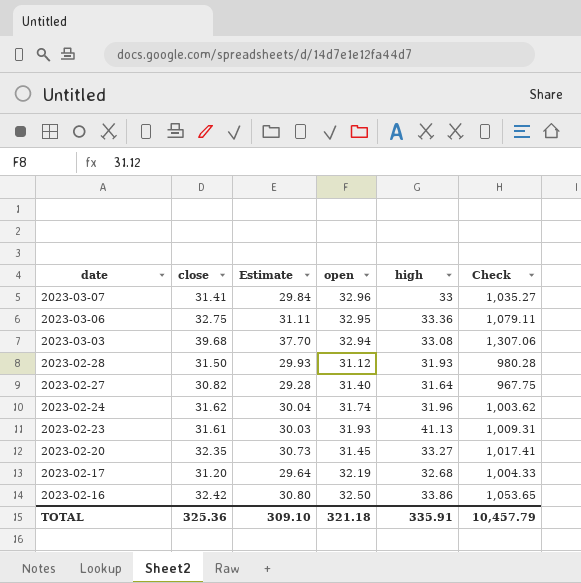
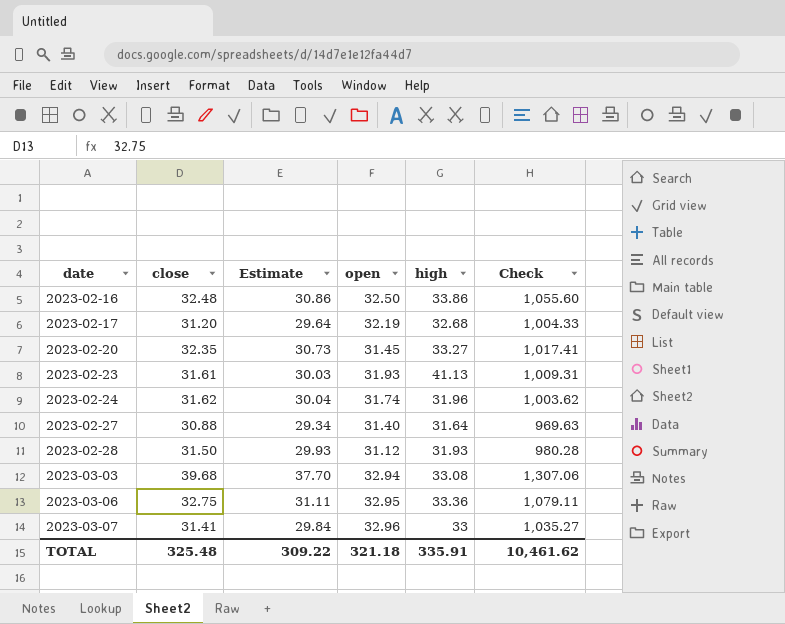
row order: date descending -> date ascending
2023-02-16 | close: 32.42 -> 32.48
2023-02-16 | Estimate: 30.80 -> 30.86
2023-02-16 | Check: 1,053.65 -> 1,055.60
2023-02-27 | close: 30.82 -> 30.88
2023-02-27 | Estimate: 29.28 -> 29.34
2023-02-27 | Check: 967.75 -> 969.63
TOTAL | close: 325.36 -> 325.48
TOTAL | Estimate: 309.10 -> 309.22
TOTAL | Check: 10,457.79 -> 10,461.62

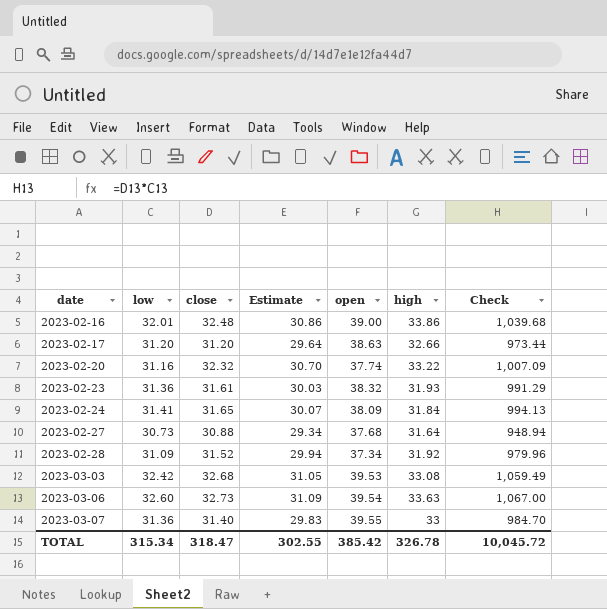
column low | position: none -> 2
column Check | formula: [close] * [open] -> [low] * [close]
2023-02-16 | open: 32.50 -> 39.00
2023-02-17 | open: 32.19 -> 38.63
2023-02-17 | high: 32.68 -> 32.66
2023-02-20 | close: 32.35 -> 32.32
2023-02-20 | Estimate: 30.73 -> 30.70
2023-02-20 | open: 31.45 -> 37.74
2023-02-20 | high: 33.27 -> 33.22
2023-02-23 | open: 31.93 -> 38.32
2023-02-23 | high: 41.13 -> 31.93
2023-02-24 | close: 31.62 -> 31.65
2023-02-24 | Estimate: 30.04 -> 30.07
2023-02-24 | open: 31.74 -> 38.09
2023-02-24 | high: 31.96 -> 31.84
2023-02-27 | open: 31.40 -> 37.68
2023-02-28 | close: 31.50 -> 31.52
2023-02-28 | Estimate: 29.93 -> 29.94
2023-02-28 | open: 31.12 -> 37.34
2023-02-28 | high: 31.93 -> 31.92
2023-03-03 | close: 39.68 -> 32.68
2023-03-03 | Estimate: 37.70 -> 31.05
2023-03-03 | open: 32.94 -> 39.53
2023-03-06 | close: 32.75 -> 32.73
2023-03-06 | Estimate: 31.11 -> 31.09
2023-03-06 | open: 32.95 -> 39.54
2023-03-06 | high: 33.36 -> 33.63
2023-03-07 | close: 31.41 -> 31.40
2023-03-07 | Estimate: 29.84 -> 29.83
2023-03-07 | open: 32.96 -> 39.55
TOTAL | close: 325.48 -> 318.47
TOTAL | Estimate: 309.22 -> 302.55
TOTAL | open: 321.18 -> 385.42
TOTAL | high: 335.91 -> 326.78
TOTAL | Check: 10,461.62 -> 10,045.72

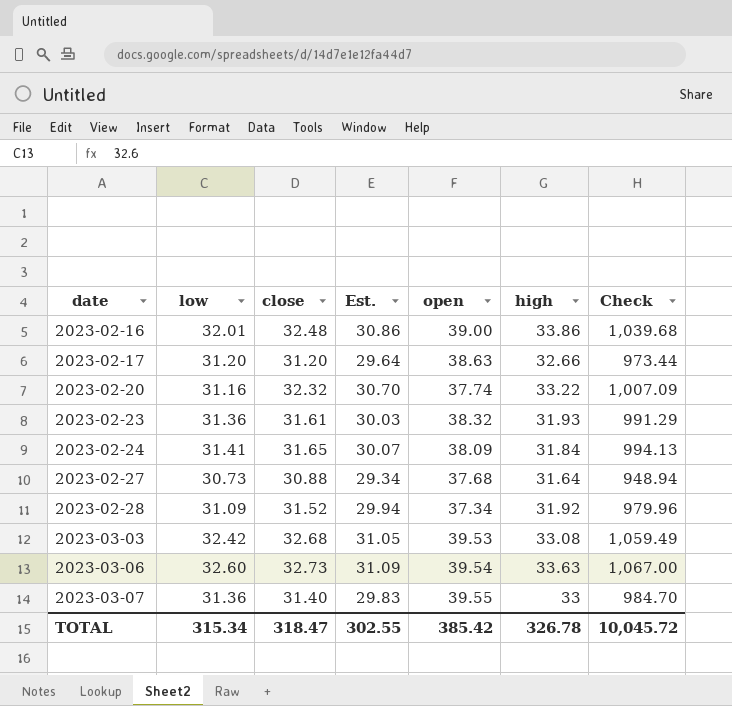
column name: Estimate -> Est.

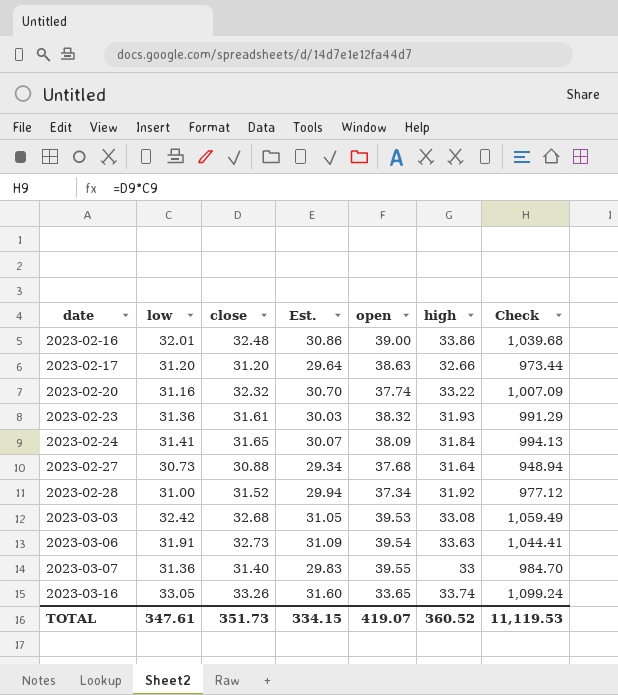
2023-02-28 | low: 31.09 -> 31.00
2023-02-28 | Check: 979.96 -> 977.12
2023-03-06 | low: 32.60 -> 31.91
2023-03-06 | Check: 1,067.00 -> 1,044.41
row 2023-03-16: none -> 33.05 | 33.26 | 31.60 | 33.65 | 33.74 | 1,099.24
TOTAL | low: 315.34 -> 347.61
TOTAL | close: 318.47 -> 351.73
TOTAL | Est.: 302.55 -> 334.15
TOTAL | open: 385.42 -> 419.07
TOTAL | high: 326.78 -> 360.52
TOTAL | Check: 10,045.72 -> 11,119.53

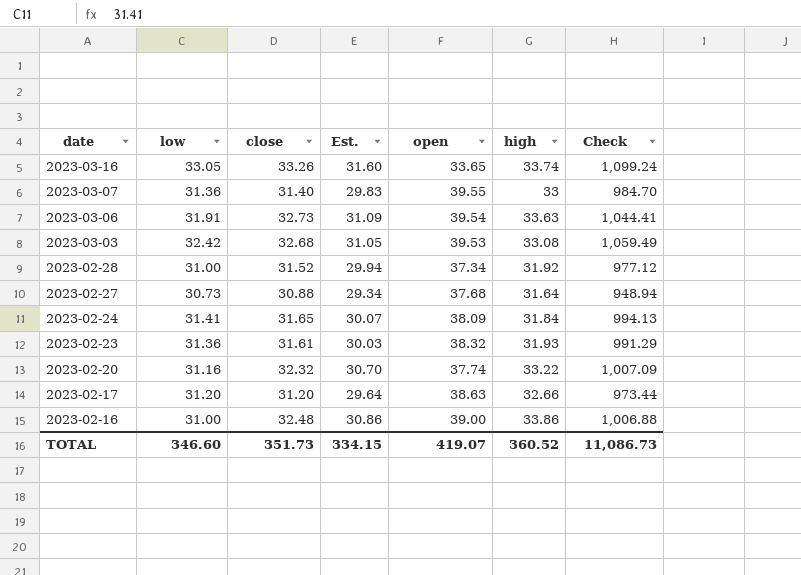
row order: date ascending -> date descending
2023-02-16 | low: 32.01 -> 31.00
2023-02-16 | Check: 1,039.68 -> 1,006.88
TOTAL | low: 347.61 -> 346.60
TOTAL | Check: 11,119.53 -> 11,086.73

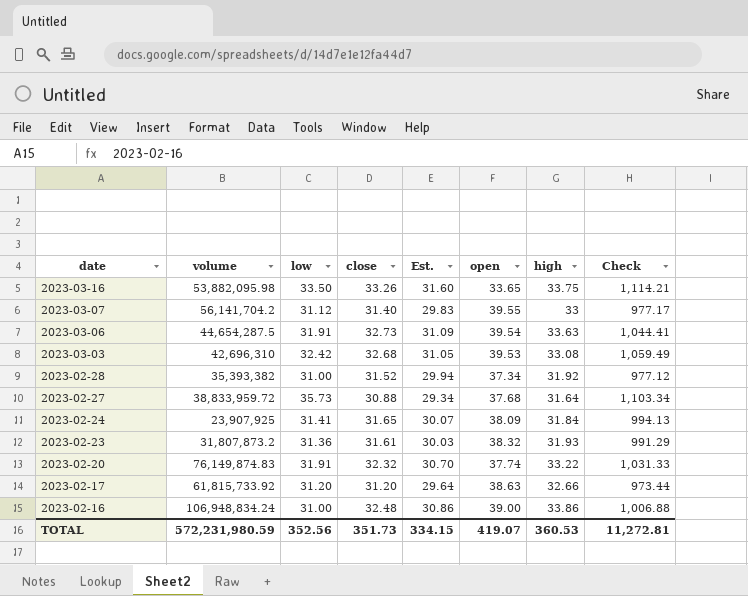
column volume | position: none -> 2
2023-03-16 | low: 33.05 -> 33.50
2023-03-16 | high: 33.74 -> 33.75
2023-03-16 | Check: 1,099.24 -> 1,114.21
2023-03-07 | low: 31.36 -> 31.12
2023-03-07 | Check: 984.70 -> 977.17
2023-02-27 | low: 30.73 -> 35.73
2023-02-27 | Check: 948.94 -> 1,103.34
2023-02-20 | low: 31.16 -> 31.91
2023-02-20 | Check: 1,007.09 -> 1,031.33
TOTAL | low: 346.60 -> 352.56
TOTAL | high: 360.52 -> 360.53
TOTAL | Check: 11,086.73 -> 11,272.81

